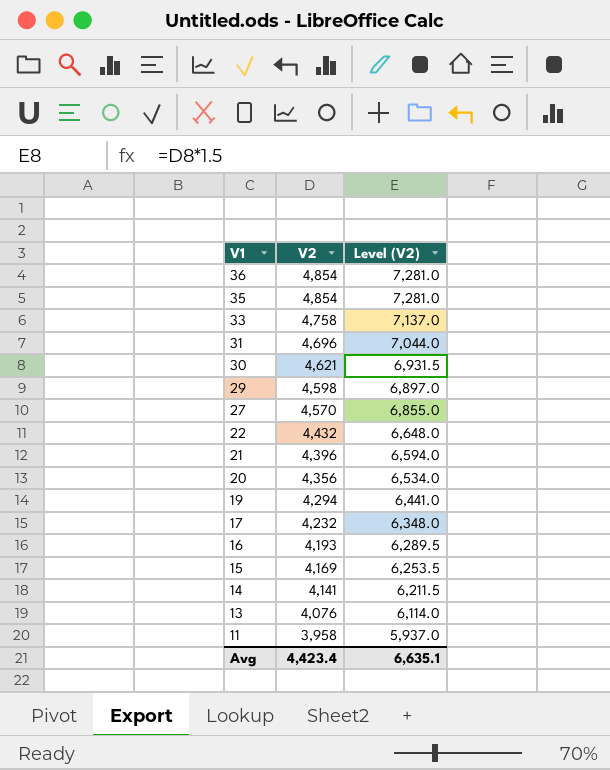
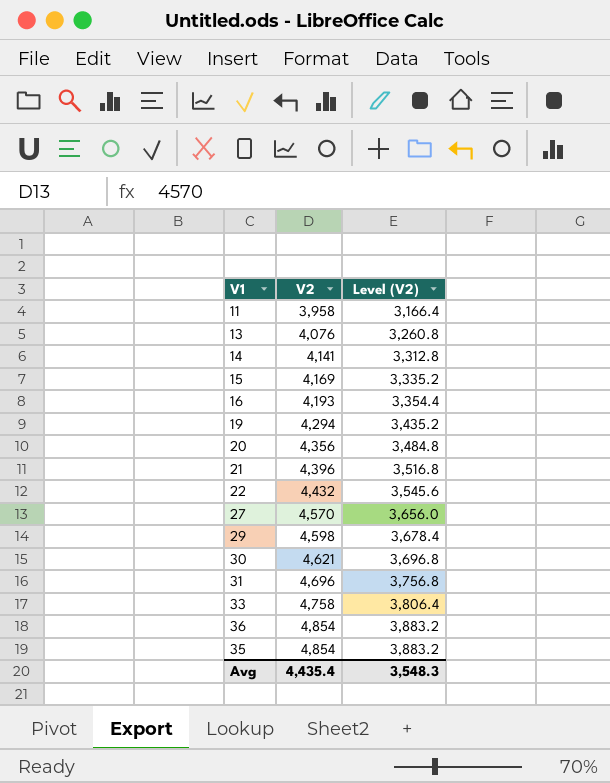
row order: V1 descending -> V2 ascending
column Level (V2) | formula: [V2] * 1.5 -> [V2] * 0.8
row 17: 4,232 | 6,348.0 -> none
Avg | V2: 4,423.4 -> 4,435.4
Avg | Level (V2): 6,635.1 -> 3,548.3

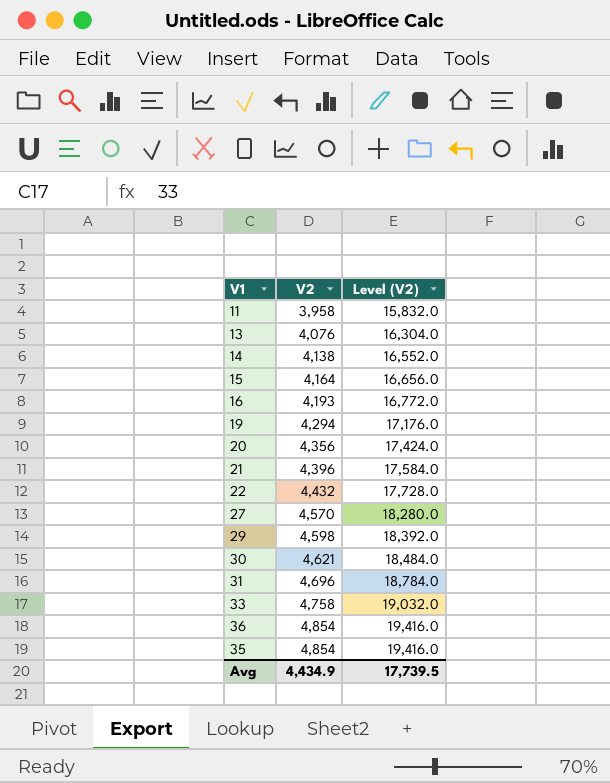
column Level (V2) | formula: [V2] * 0.8 -> [V2] * 4
14 | V2: 4,141 -> 4,138
15 | V2: 4,169 -> 4,164
Avg | V2: 4,435.4 -> 4,434.9
Avg | Level (V2): 3,548.3 -> 17,739.5

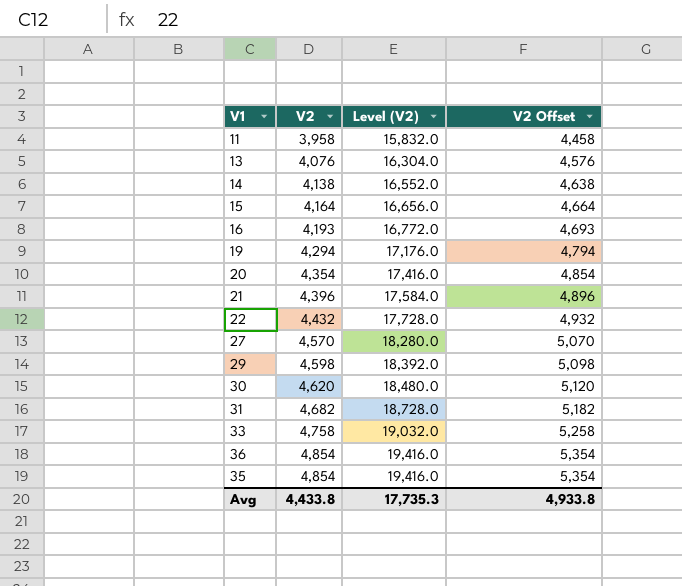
column V2 Offset | formula: none -> [V2] + 500
20 | V2: 4,356 -> 4,354
20 | Level (V2): 17,424.0 -> 17,416.0
30 | V2: 4,621 -> 4,620
30 | Level (V2): 18,484.0 -> 18,480.0
31 | V2: 4,696 -> 4,682
31 | Level (V2): 18,784.0 -> 18,728.0
Avg | V2: 4,434.9 -> 4,433.8
Avg | Level (V2): 17,739.5 -> 17,735.3

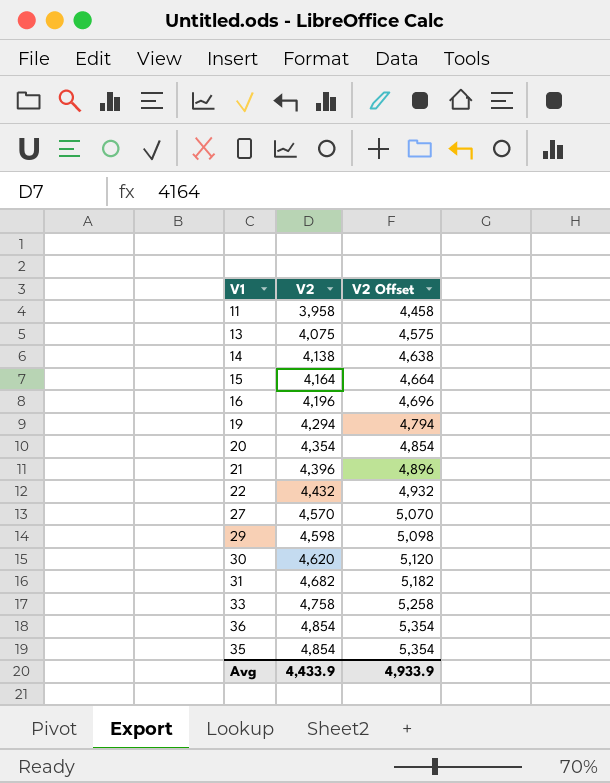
column Level (V2) | formula: [V2] * 4 -> none
13 | V2: 4,076 -> 4,075
13 | V2 Offset: 4,576 -> 4,575
16 | V2: 4,193 -> 4,196
16 | V2 Offset: 4,693 -> 4,696
Avg | V2: 4,433.8 -> 4,433.9
Avg | V2 Offset: 4,933.8 -> 4,933.9

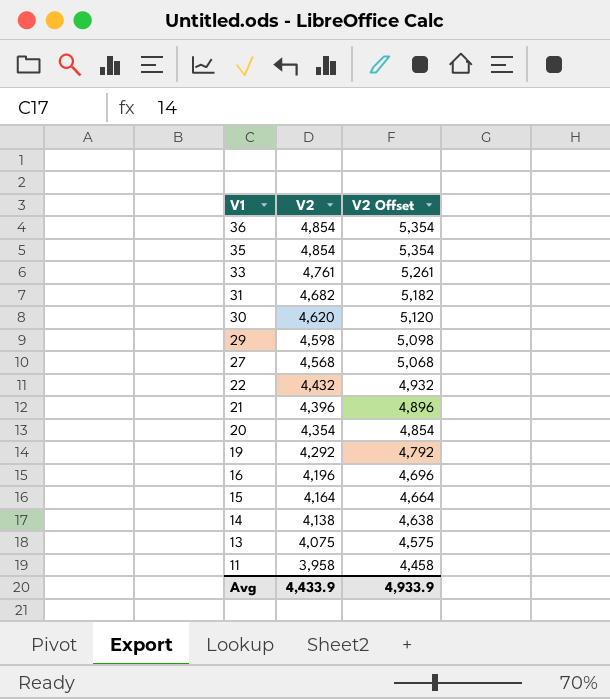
row order: V2 ascending -> V1 descending
33 | V2: 4,758 -> 4,761
33 | V2 Offset: 5,258 -> 5,261
27 | V2: 4,570 -> 4,568
27 | V2 Offset: 5,070 -> 5,068
19 | V2: 4,294 -> 4,292
19 | V2 Offset: 4,794 -> 4,792

